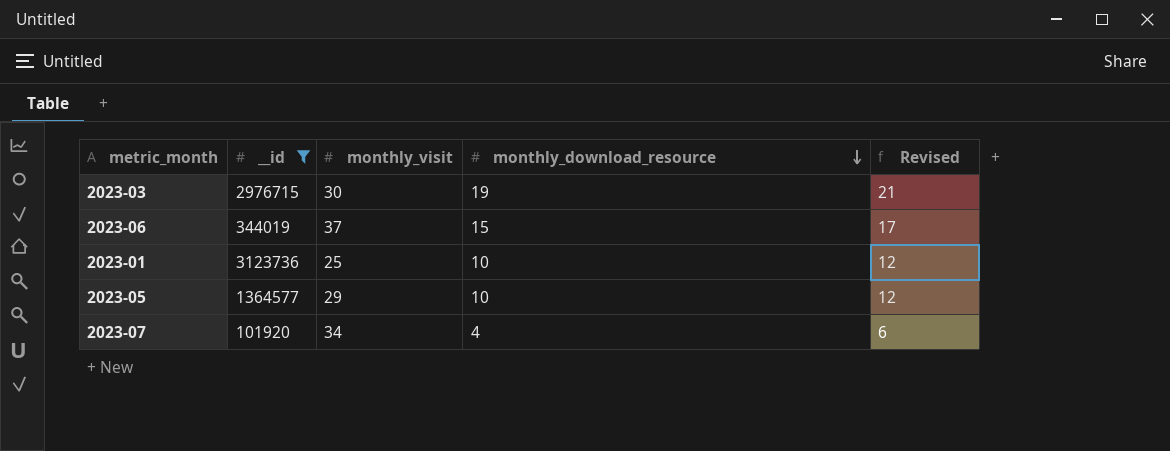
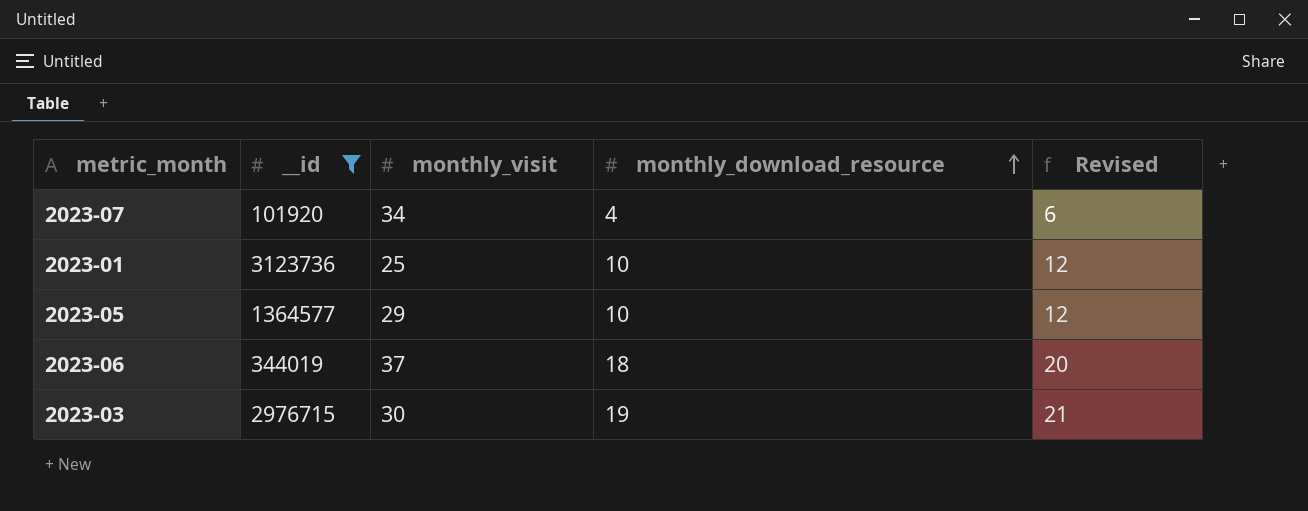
row order: monthly_download_resource descending -> monthly_download_resource ascending
2023-06 | monthly_download_resource: 15 -> 18
2023-06 | Revised: 17 -> 20

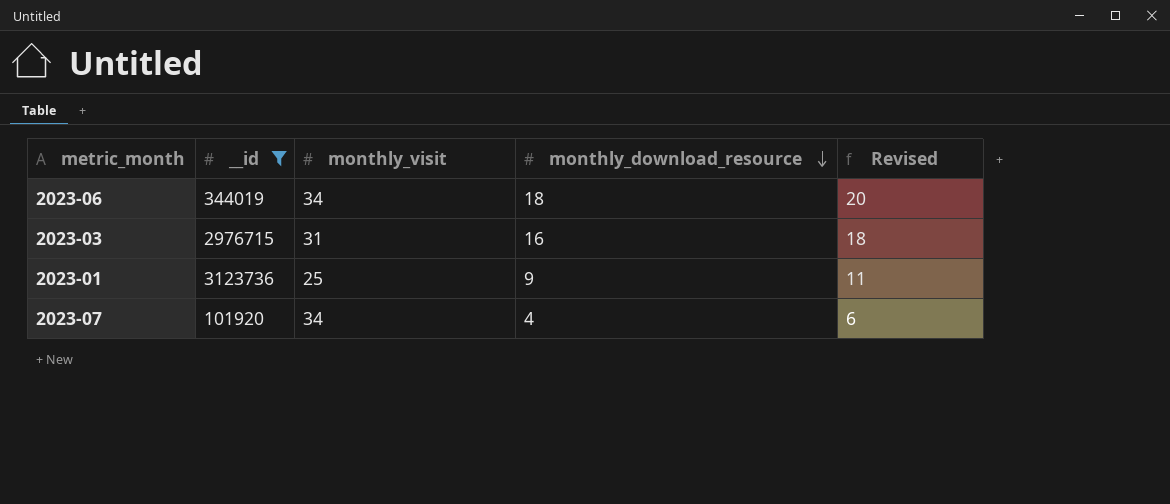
row order: monthly_download_resource ascending -> monthly_download_resource descending
row 2023-05: 1364577 | 29 | 10 | 12 -> none
2023-06 | monthly_visit: 37 -> 34
2023-03 | monthly_visit: 30 -> 31
2023-03 | monthly_download_resource: 19 -> 16
2023-03 | Revised: 21 -> 18
2023-01 | monthly_download_resource: 10 -> 9
2023-01 | Revised: 12 -> 11

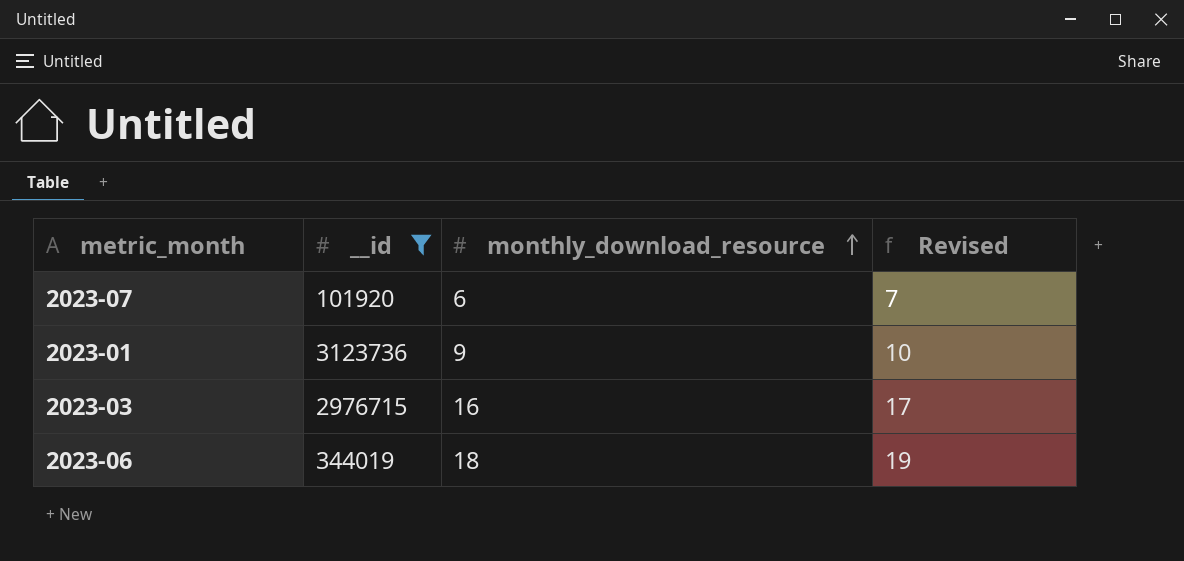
row order: monthly_download_resource descending -> monthly_download_resource ascending
column monthly_visit | position: 3 -> none
column Revised | formula: [monthly_download_resource] + 2 -> [monthly_download_resource] + 1
2023-07 | monthly_download_resource: 4 -> 6

